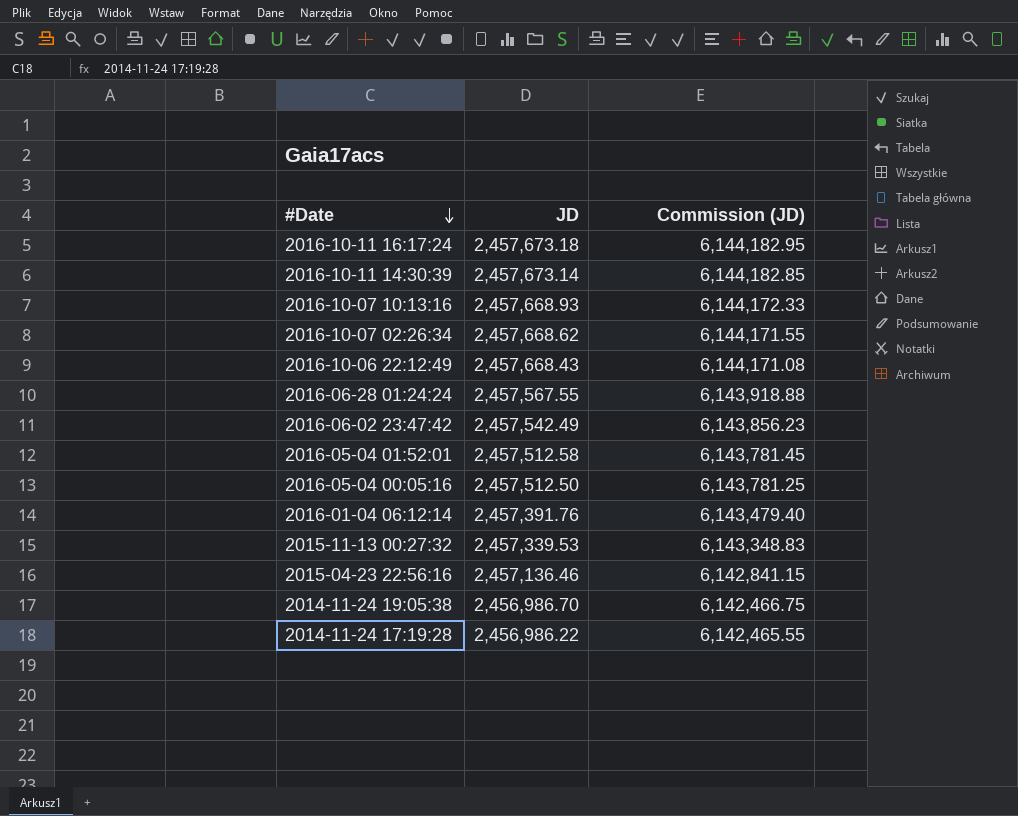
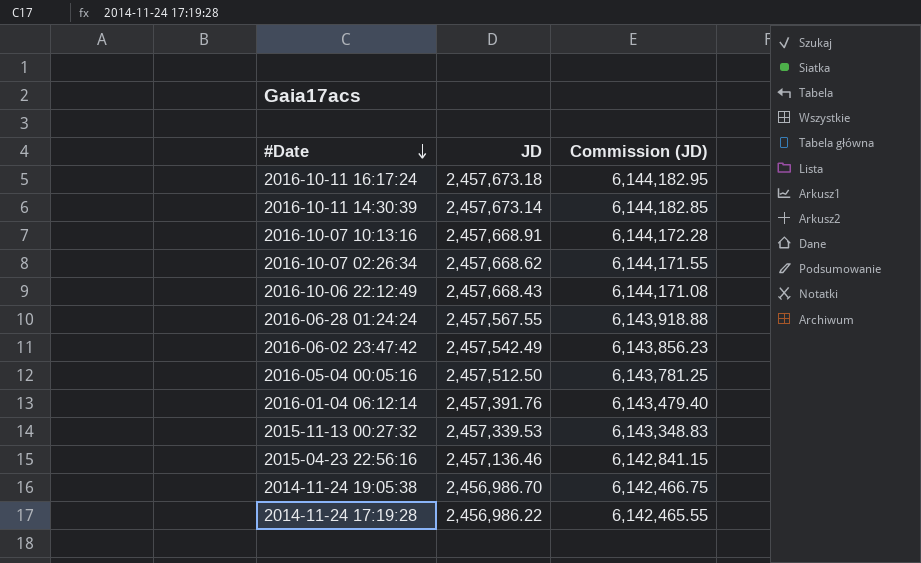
row 2016-05-04 01:52:01: 2,457,512.58 | 6,143,781.45 -> none
2016-10-07 10:13:16 | JD: 2,457,668.93 -> 2,457,668.91
2016-10-07 10:13:16 | Commission (JD): 6,144,172.33 -> 6,144,172.28

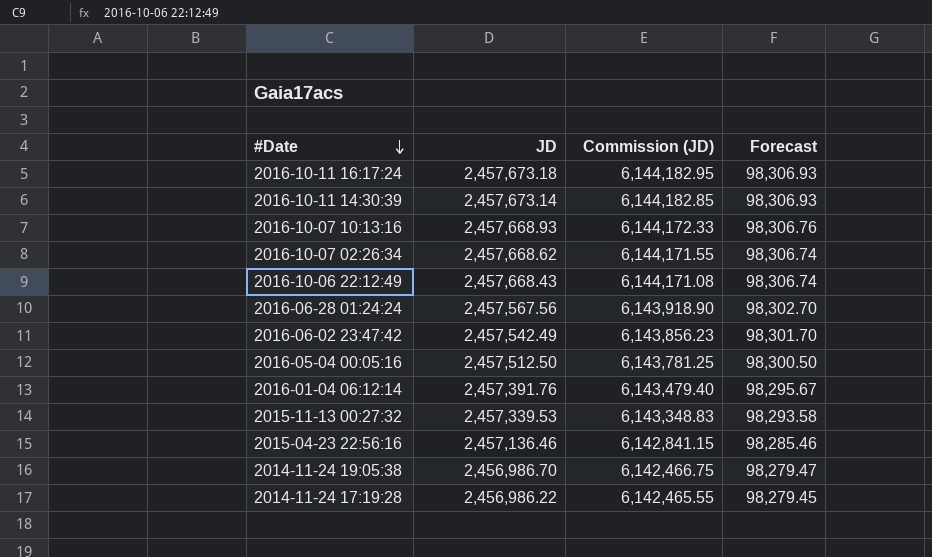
column Forecast | formula: none -> [JD] * 0.04
2016-10-07 10:13:16 | JD: 2,457,668.91 -> 2,457,668.93
2016-10-07 10:13:16 | Commission (JD): 6,144,172.28 -> 6,144,172.33
2016-06-28 01:24:24 | JD: 2,457,567.55 -> 2,457,567.56
2016-06-28 01:24:24 | Commission (JD): 6,143,918.88 -> 6,143,918.90

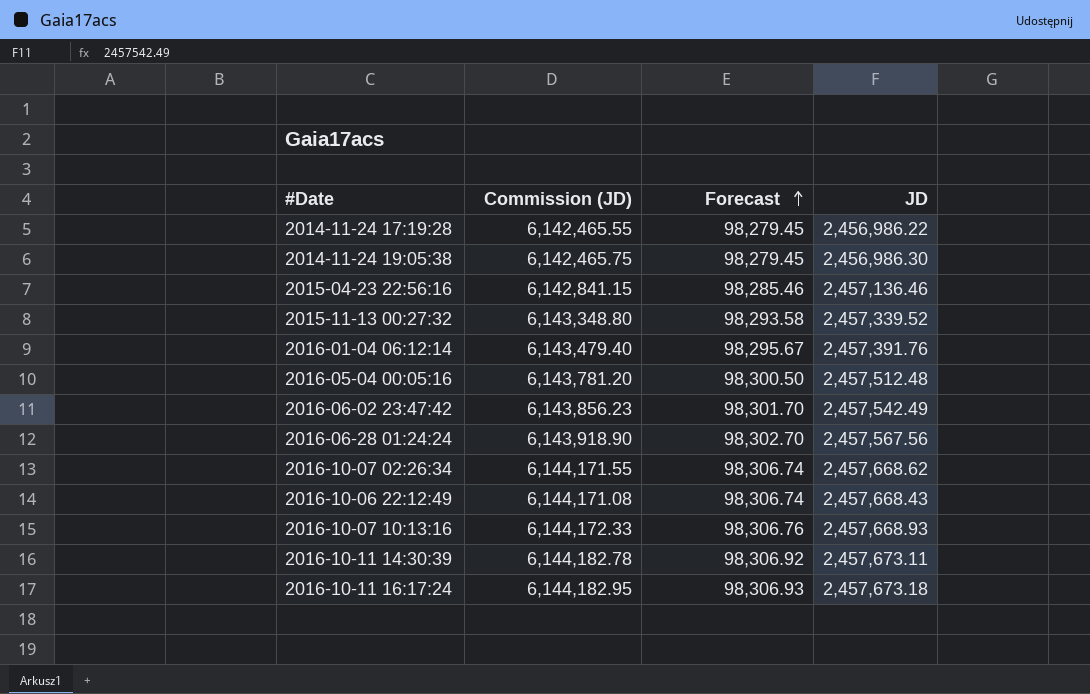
row order: #Date descending -> Forecast ascending
column JD | position: 2 -> 4
2014-11-24 19:05:38 | Commission (JD): 6,142,466.75 -> 6,142,465.75
2014-11-24 19:05:38 | Forecast: 98,279.47 -> 98,279.45
2014-11-24 19:05:38 | JD: 2,456,986.70 -> 2,456,986.30
2015-11-13 00:27:32 | Commission (JD): 6,143,348.83 -> 6,143,348.80
2015-11-13 00:27:32 | JD: 2,457,339.53 -> 2,457,339.52
2016-05-04 00:05:16 | Commission (JD): 6,143,781.25 -> 6,143,781.20
2016-05-04 00:05:16 | JD: 2,457,512.50 -> 2,457,512.48
2016-10-11 14:30:39 | Commission (JD): 6,144,182.85 -> 6,144,182.78
2016-10-11 14:30:39 | Forecast: 98,306.93 -> 98,306.92
2016-10-11 14:30:39 | JD: 2,457,673.14 -> 2,457,673.11

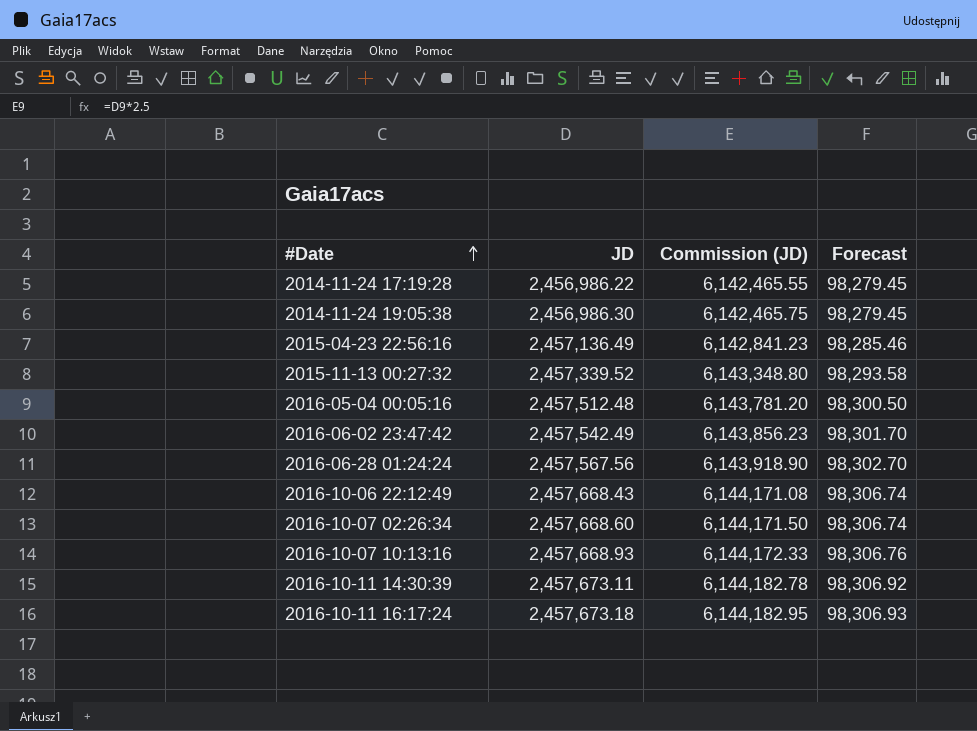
row order: Forecast ascending -> #Date ascending
column JD | position: 4 -> 2
row 2016-01-04 06:12:14: 6,143,479.40 | 98,295.67 | 2,457,391.76 -> none
2015-04-23 22:56:16 | JD: 2,457,136.46 -> 2,457,136.49
2015-04-23 22:56:16 | Commission (JD): 6,142,841.15 -> 6,142,841.23
2016-10-07 02:26:34 | JD: 2,457,668.62 -> 2,457,668.60
2016-10-07 02:26:34 | Commission (JD): 6,144,171.55 -> 6,144,171.50

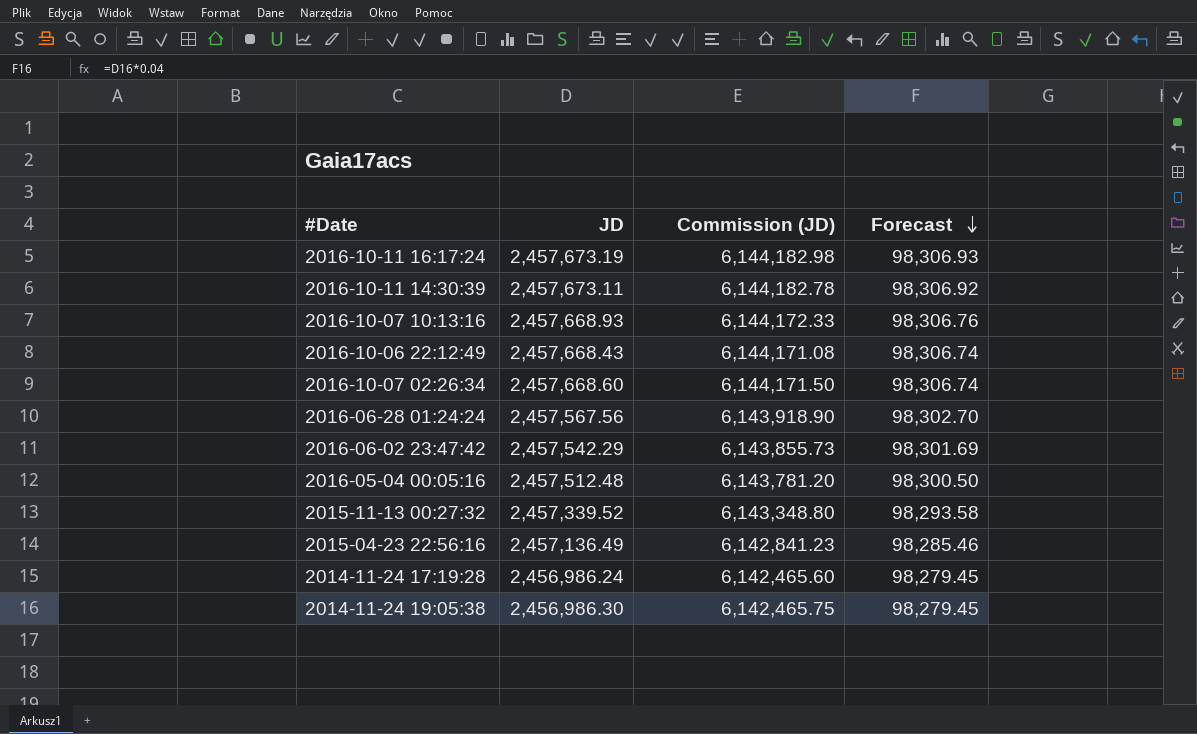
row order: #Date ascending -> Forecast descending
2016-10-11 16:17:24 | JD: 2,457,673.18 -> 2,457,673.19
2016-10-11 16:17:24 | Commission (JD): 6,144,182.95 -> 6,144,182.98
2016-06-02 23:47:42 | JD: 2,457,542.49 -> 2,457,542.29
2016-06-02 23:47:42 | Commission (JD): 6,143,856.23 -> 6,143,855.73
2016-06-02 23:47:42 | Forecast: 98,301.70 -> 98,301.69
2014-11-24 17:19:28 | JD: 2,456,986.22 -> 2,456,986.24
2014-11-24 17:19:28 | Commission (JD): 6,142,465.55 -> 6,142,465.60

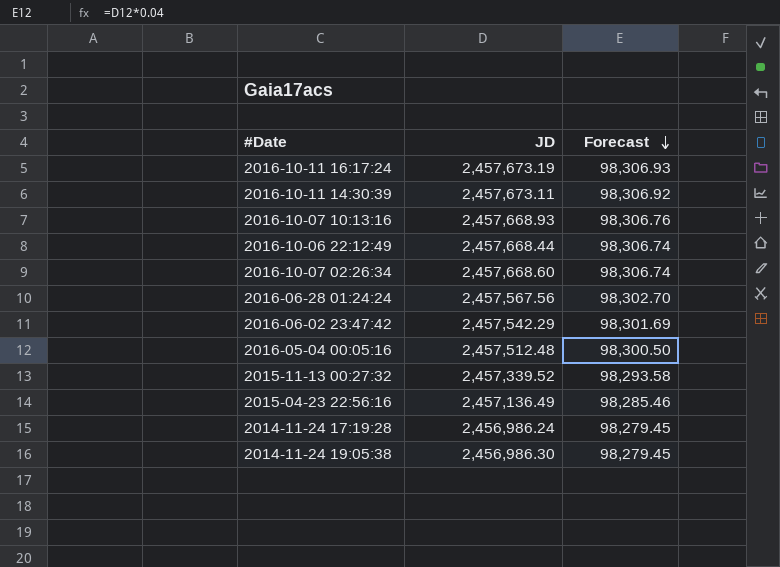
column Commission (JD) | formula: [JD] * 2.5 -> none
2016-10-06 22:12:49 | JD: 2,457,668.43 -> 2,457,668.44

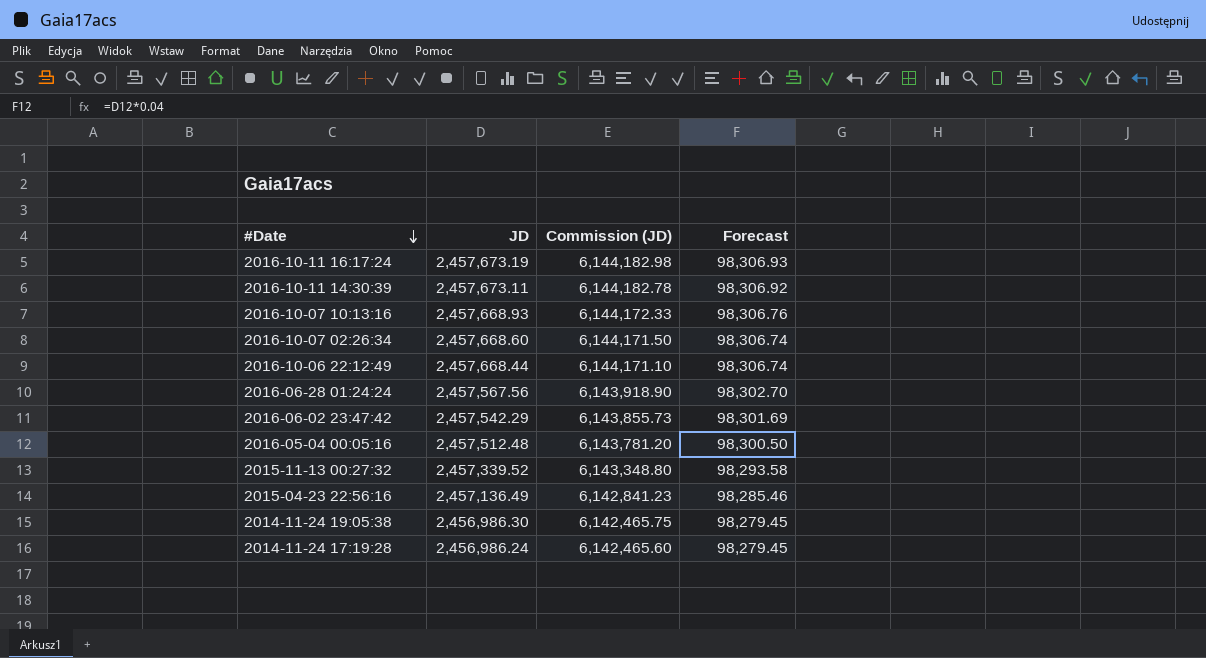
row order: Forecast descending -> #Date descending
column Commission (JD) | formula: none -> [JD] * 2.5

